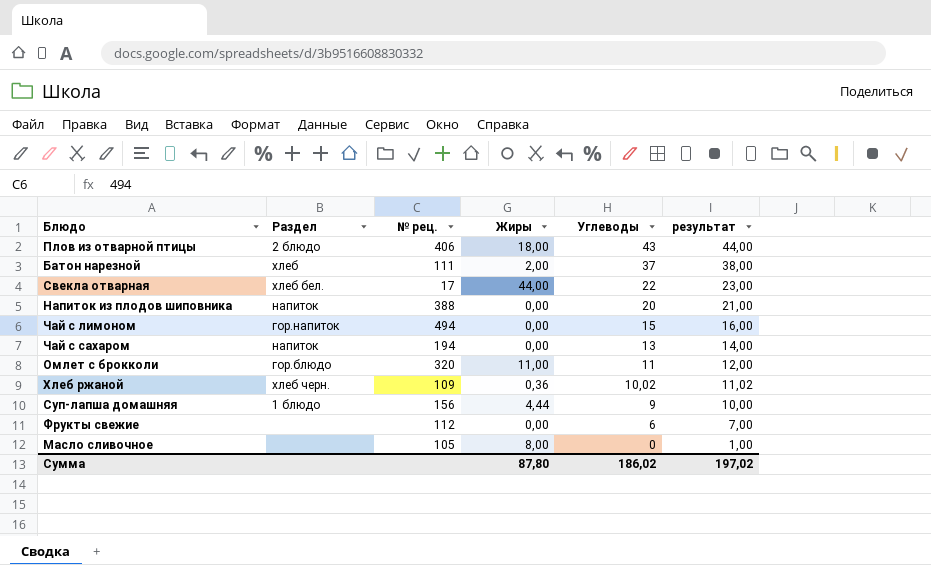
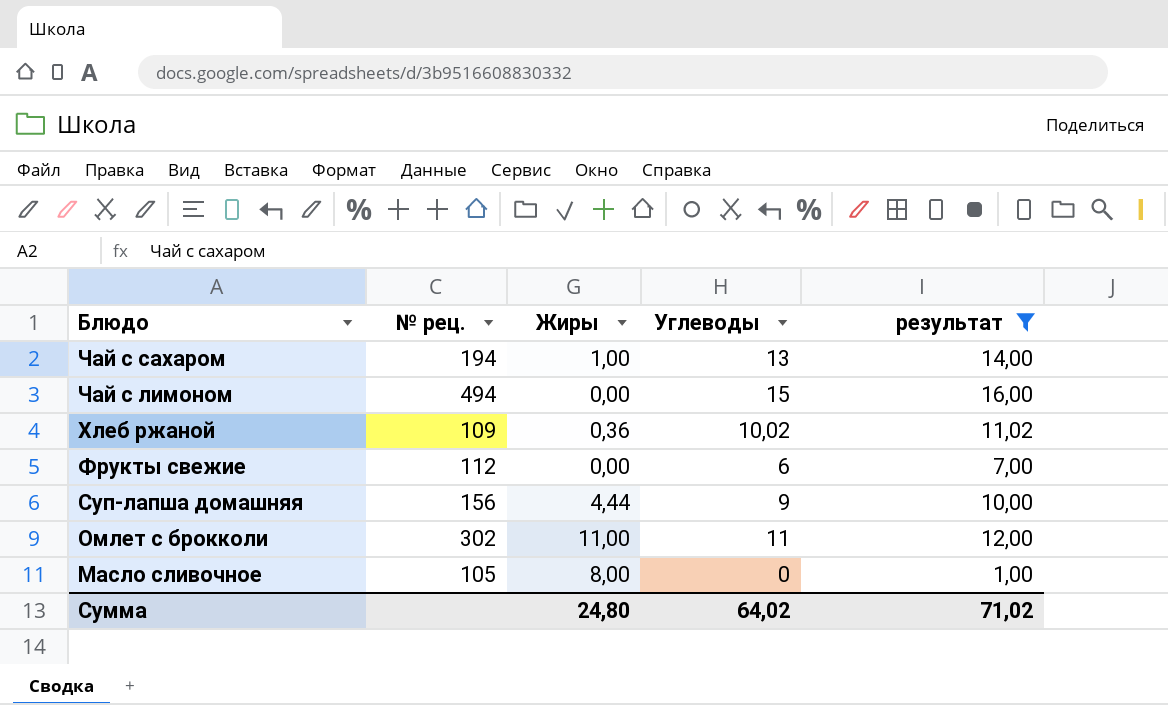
filter: none -> результат <= 16,00
row order: Углеводы descending -> Блюдо descending
column Раздел | position: 2 -> none
Чай с сахаром | Жиры: 0,00 -> 1,00
Омлет с брокколи | № рец.: 320 -> 302
Сумма | Жиры: 87,80 -> 24,80
Сумма | Углеводы: 186,02 -> 64,02
Сумма | результат: 197,02 -> 71,02

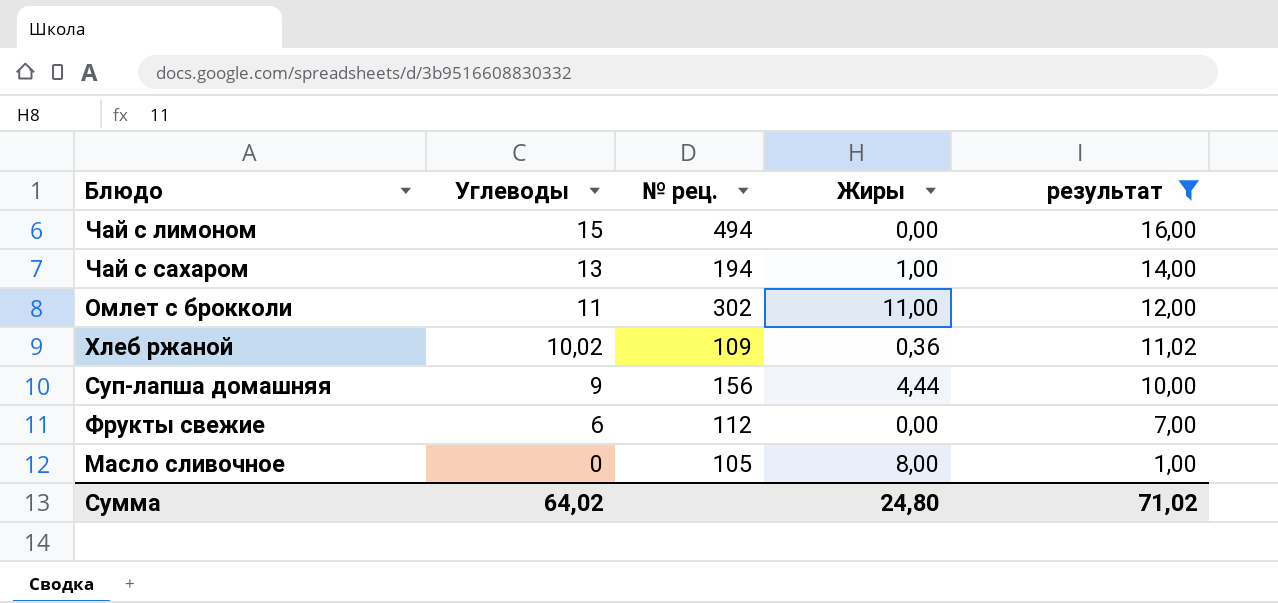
row order: Блюдо descending -> Углеводы descending
column Углеводы | position: 4 -> 2

